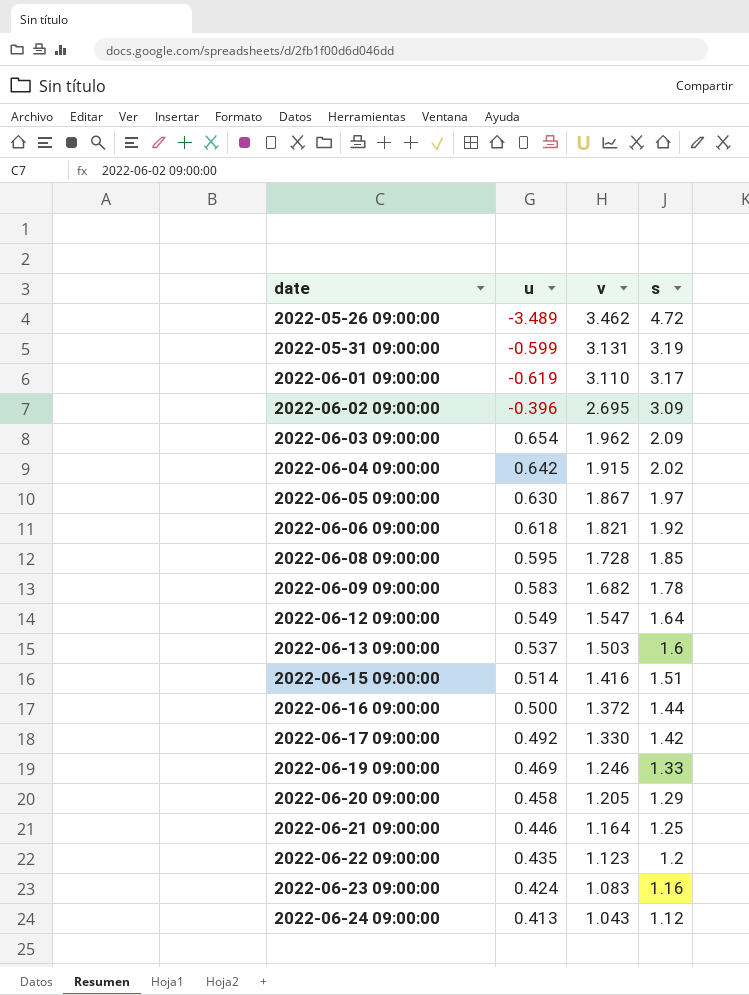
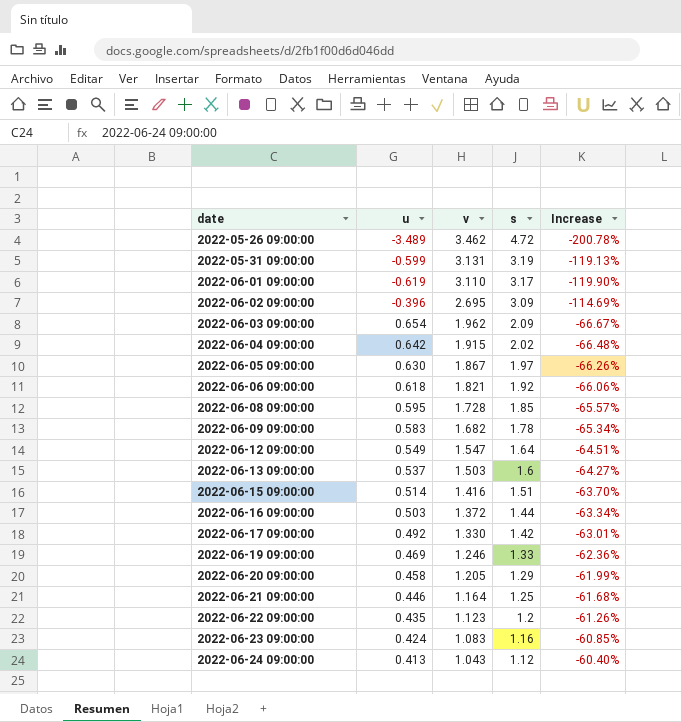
column Increase | formula: none -> ([u] - [v]) / [v]
2022-06-16 09:00:00 | u: 0.500 -> 0.503

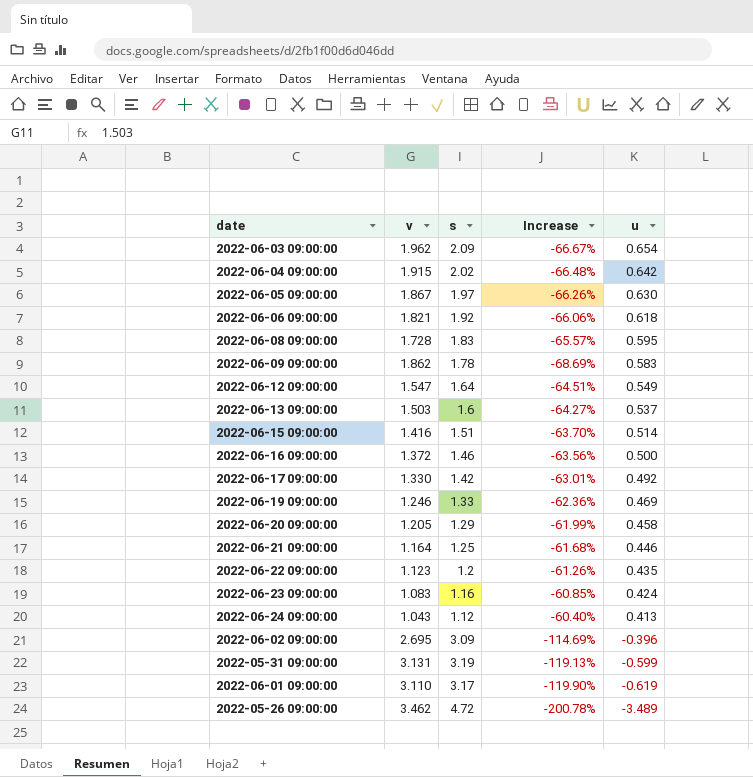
row order: date ascending -> u descending
column u | position: 2 -> 5
2022-06-08 09:00:00 | s: 1.85 -> 1.83
2022-06-09 09:00:00 | v: 1.682 -> 1.862
2022-06-09 09:00:00 | Increase: -65.34% -> -68.69%
2022-06-16 09:00:00 | s: 1.44 -> 1.46
2022-06-16 09:00:00 | Increase: -63.34% -> -63.56%
2022-06-16 09:00:00 | u: 0.503 -> 0.500

